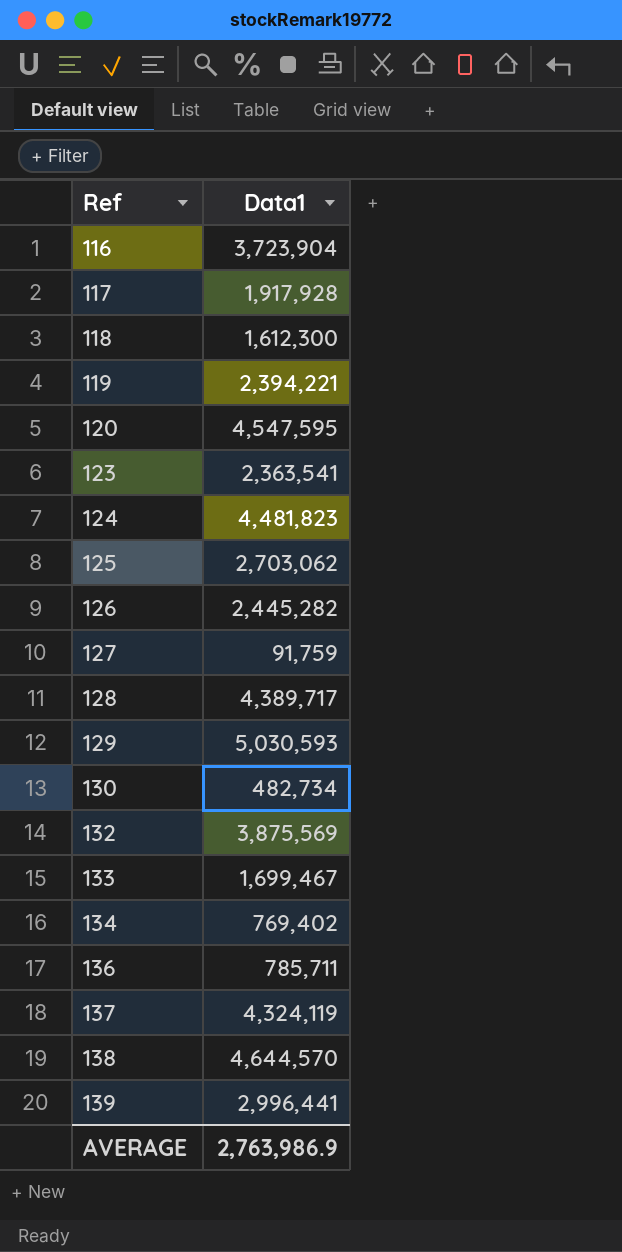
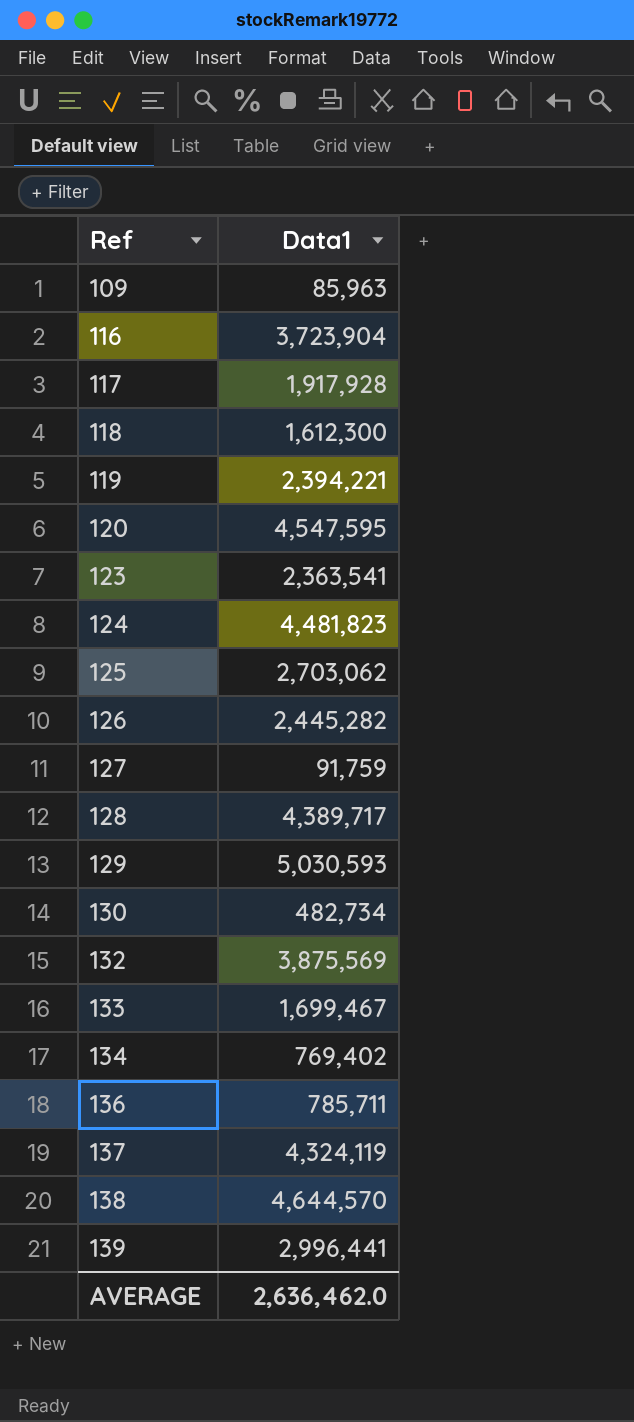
row 109: none -> 85,963
AVERAGE | Data1: 2,763,986.9 -> 2,636,462.0

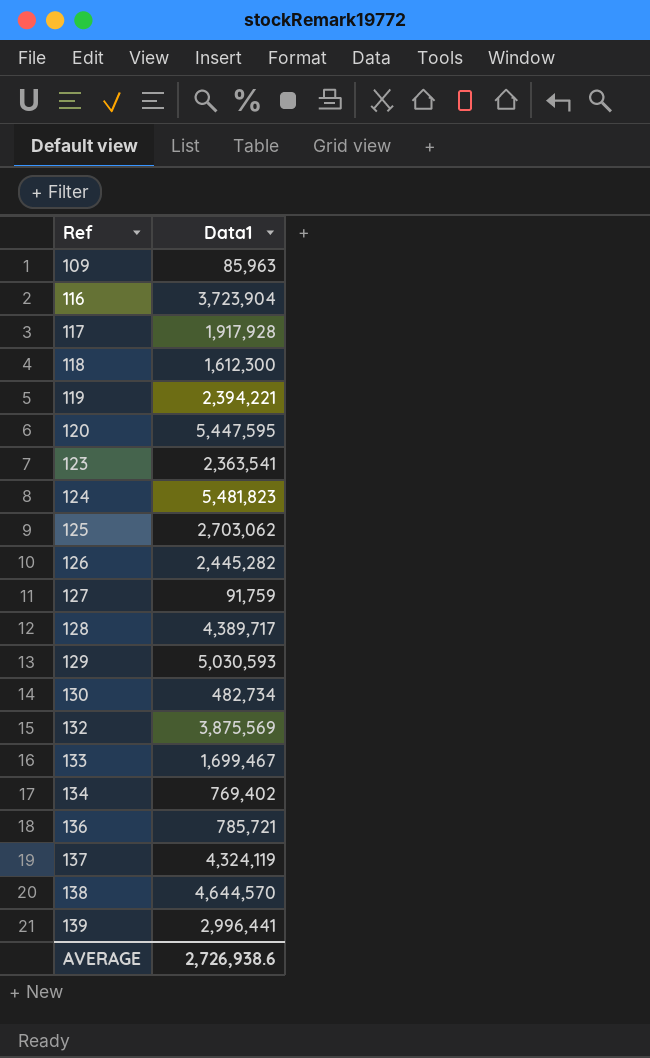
120 | Data1: 4,547,595 -> 5,447,595
124 | Data1: 4,481,823 -> 5,481,823
136 | Data1: 785,711 -> 785,721
AVERAGE | Data1: 2,636,462.0 -> 2,726,938.6

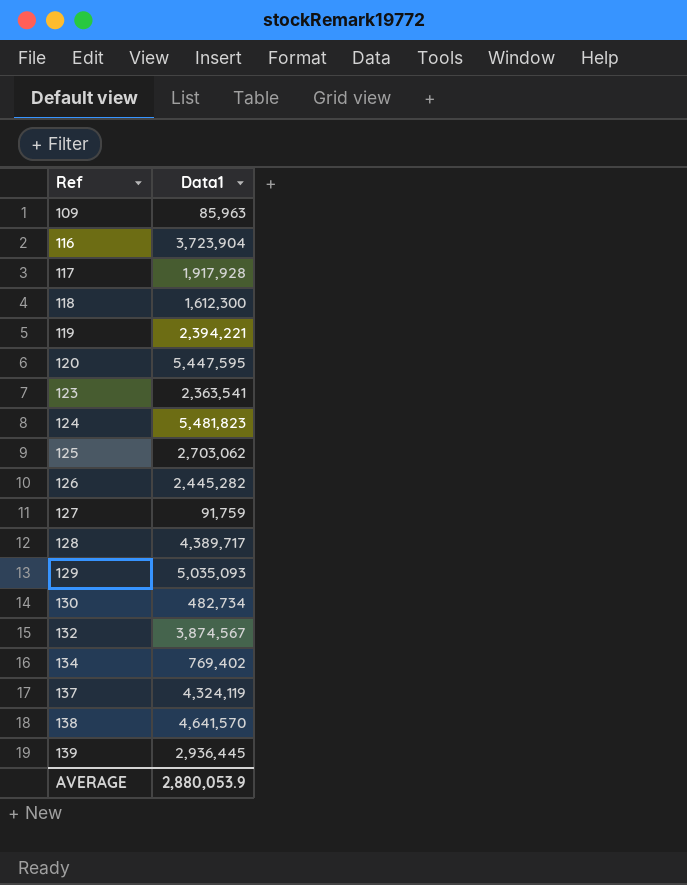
row 133: 1,699,467 -> none
row 136: 785,721 -> none
129 | Data1: 5,030,593 -> 5,035,093
132 | Data1: 3,875,569 -> 3,874,567
138 | Data1: 4,644,570 -> 4,641,570
139 | Data1: 2,996,441 -> 2,936,445
AVERAGE | Data1: 2,726,938.6 -> 2,880,053.9

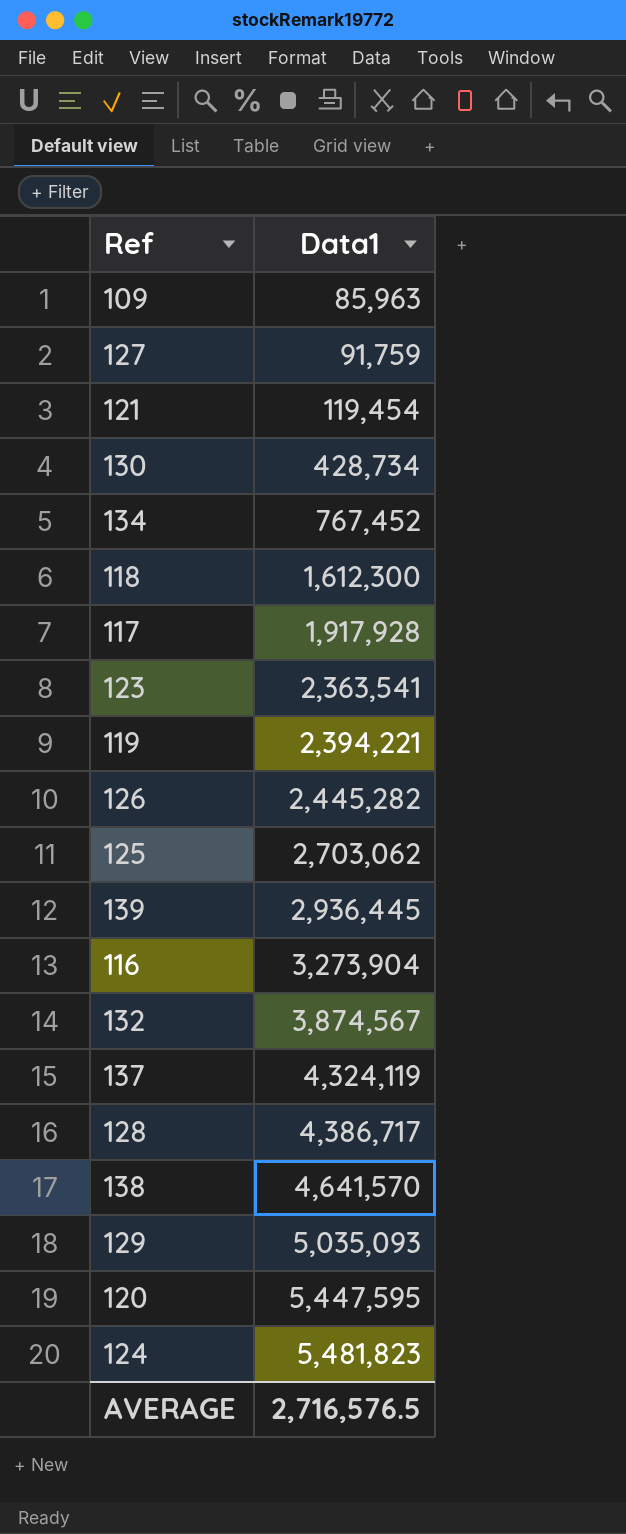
row order: Ref ascending -> Data1 ascending
row 121: none -> 119,454
130 | Data1: 482,734 -> 428,734
134 | Data1: 769,402 -> 767,452
116 | Data1: 3,723,904 -> 3,273,904
128 | Data1: 4,389,717 -> 4,386,717
AVERAGE | Data1: 2,880,053.9 -> 2,716,576.5

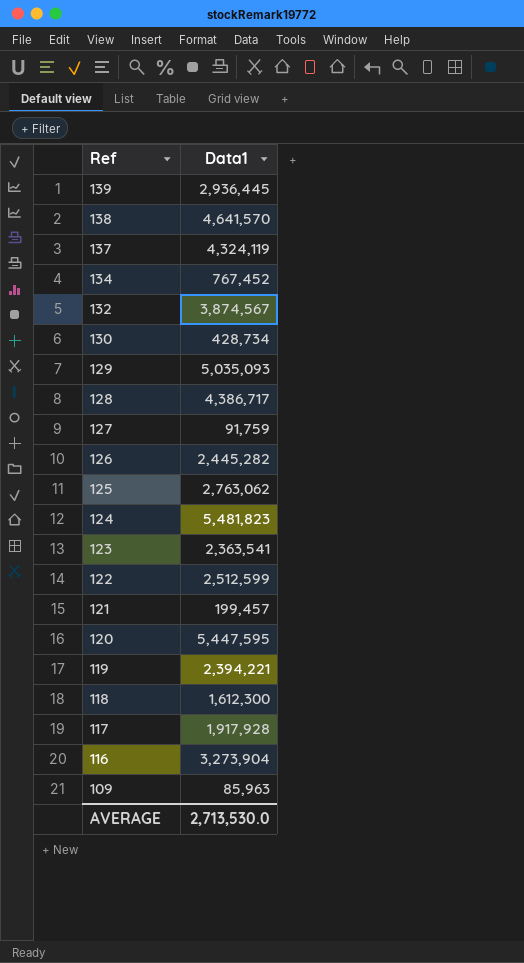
row order: Data1 ascending -> Ref descending
125 | Data1: 2,703,062 -> 2,763,062
row 122: none -> 2,512,599
121 | Data1: 119,454 -> 199,457
AVERAGE | Data1: 2,716,576.5 -> 2,713,530.0

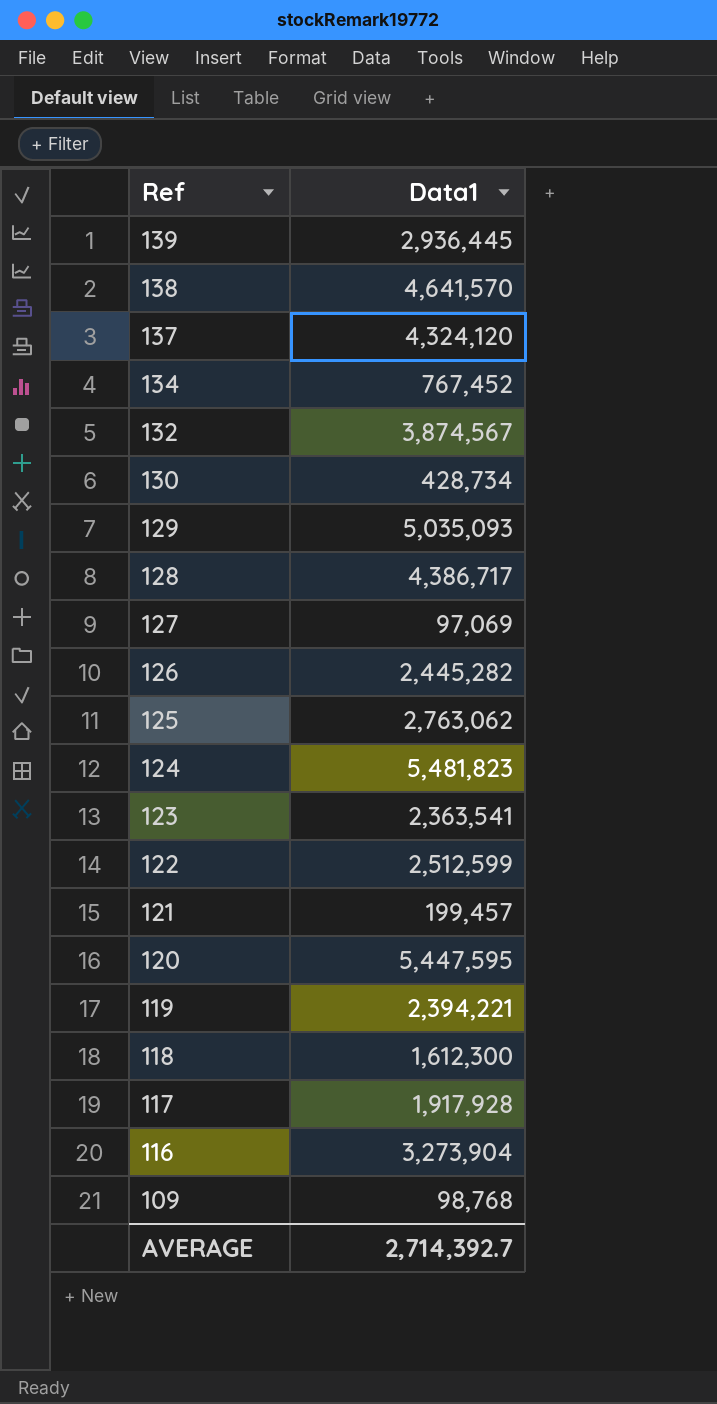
137 | Data1: 4,324,119 -> 4,324,120
127 | Data1: 91,759 -> 97,069
109 | Data1: 85,963 -> 98,768
AVERAGE | Data1: 2,713,530.0 -> 2,714,392.7

